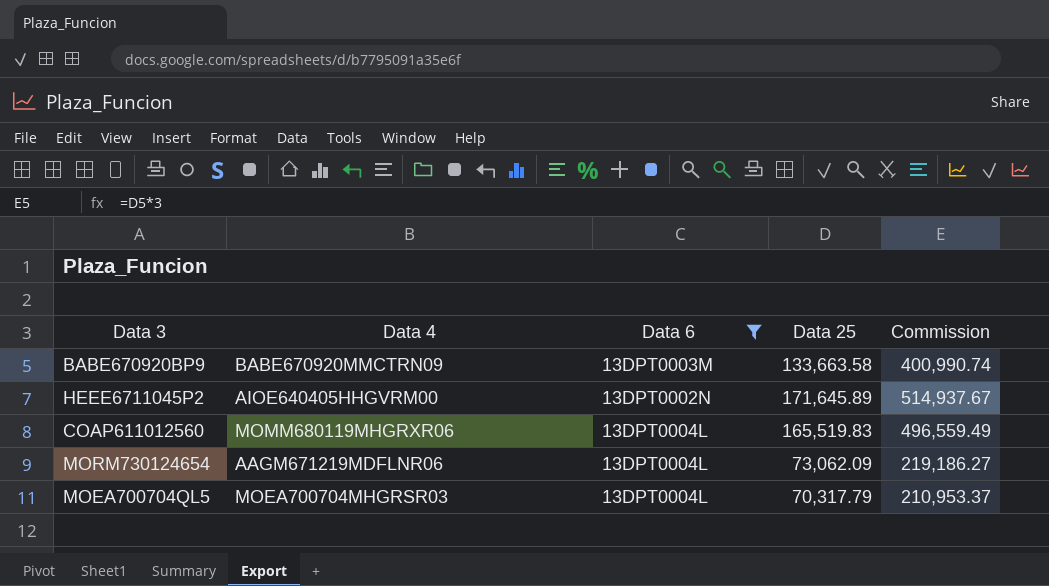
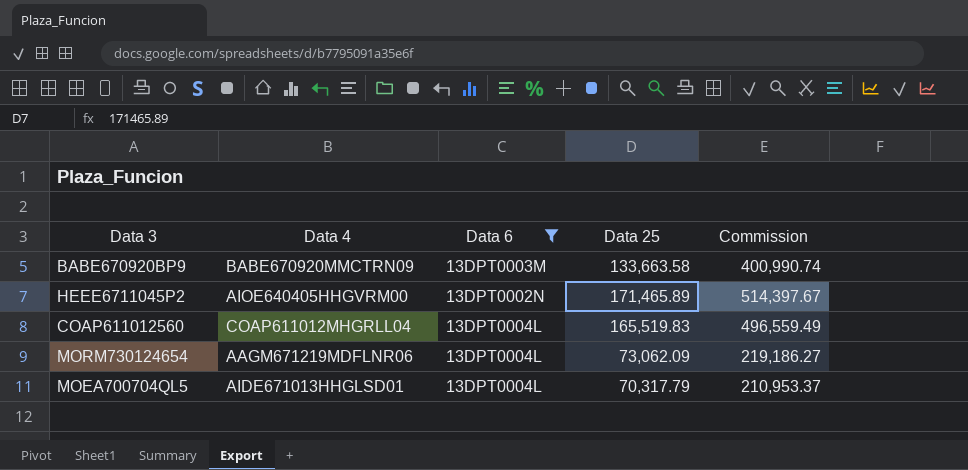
HEEE6711045P2 | Data 25: 171,645.89 -> 171,465.89
HEEE6711045P2 | Commission: 514,937.67 -> 514,397.67
COAP611012560 | Data 4: MOMM680119MHGRXR06 -> COAP611012MHGRLL04
MOEA700704QL5 | Data 4: MOEA700704MHGRSR03 -> AIDE671013HHGLSD01

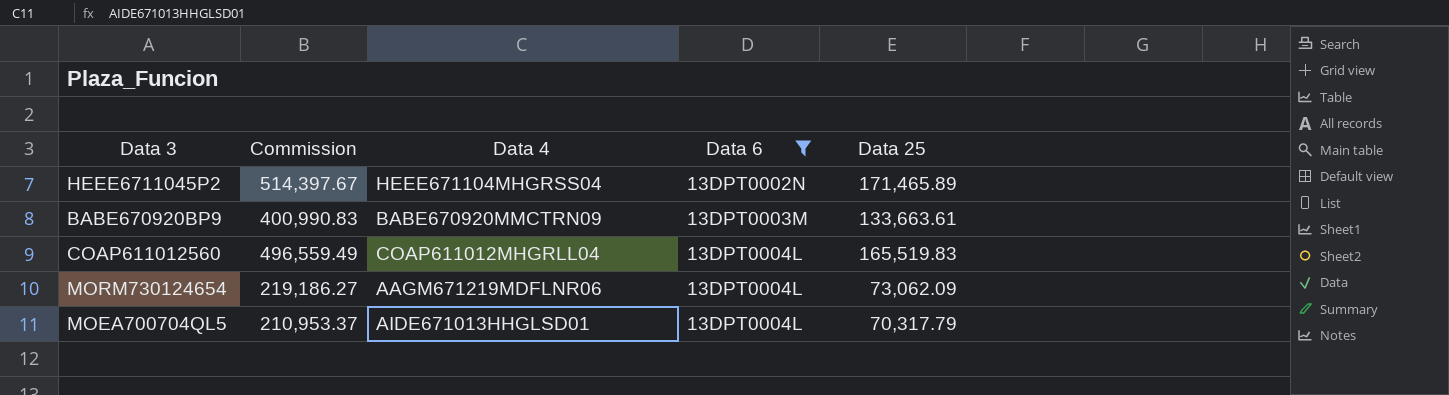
row order: none -> Data 6 ascending
column Commission | position: 5 -> 2
HEEE6711045P2 | Data 4: AIOE640405HHGVRM00 -> HEEE671104MHGRSS04
BABE670920BP9 | Commission: 400,990.74 -> 400,990.83
BABE670920BP9 | Data 25: 133,663.58 -> 133,663.61

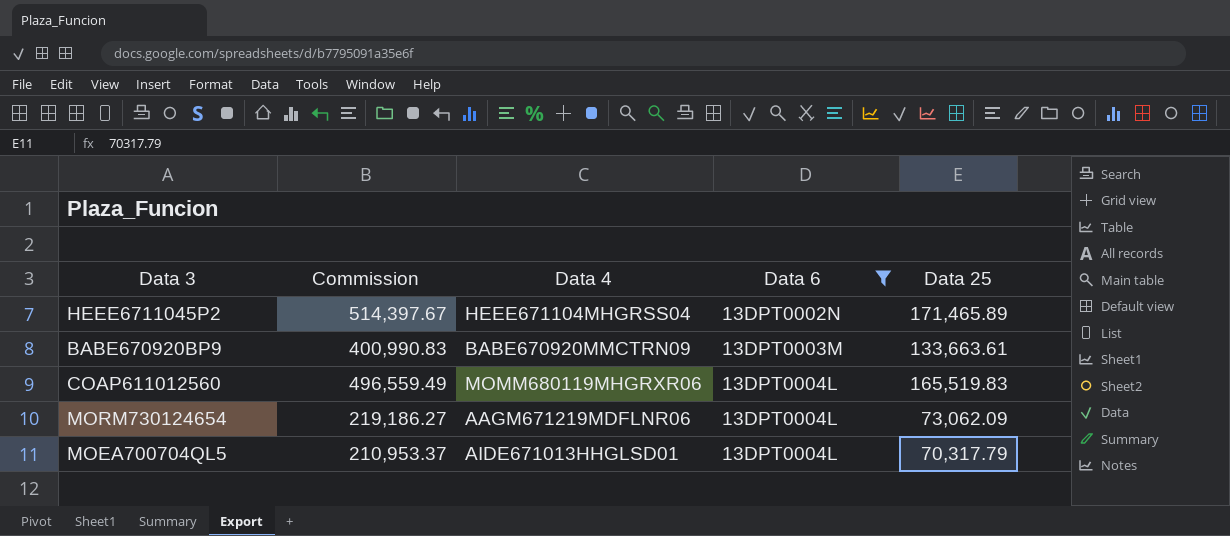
COAP611012560 | Data 4: COAP611012MHGRLL04 -> MOMM680119MHGRXR06

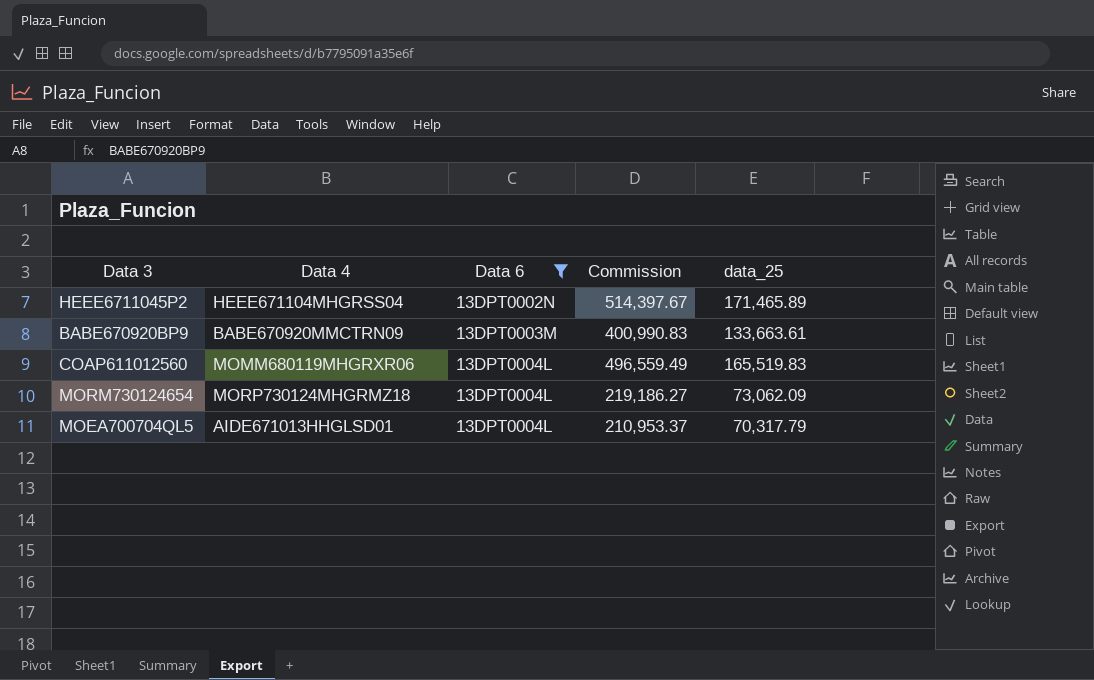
column Commission | position: 2 -> 4
column name: Data 25 -> data_25
MORM730124654 | Data 4: AAGM671219MDFLNR06 -> MORP730124MHGRMZ18

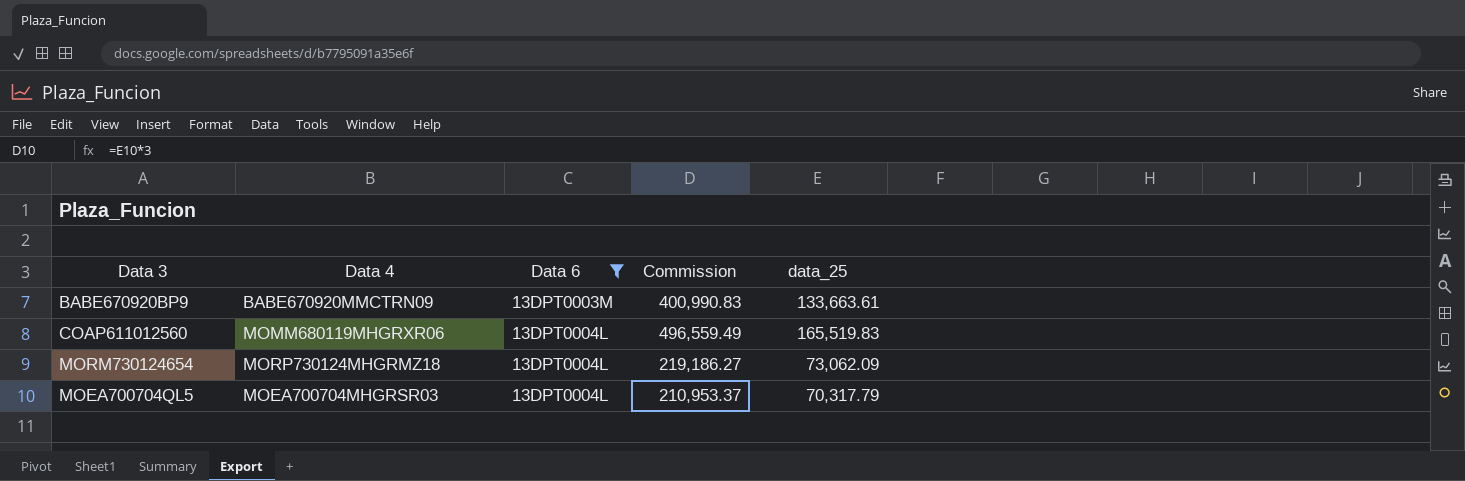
row HEEE6711045P2: HEEE671104MHGRSS04 | 13DPT0002N | 514,397.67 | 171,465.89 -> none
MOEA700704QL5 | Data 4: AIDE671013HHGLSD01 -> MOEA700704MHGRSR03

